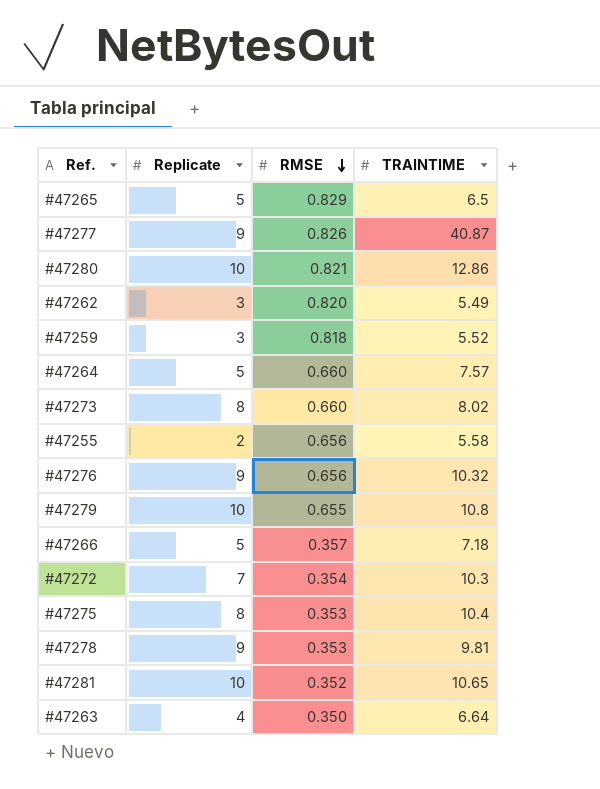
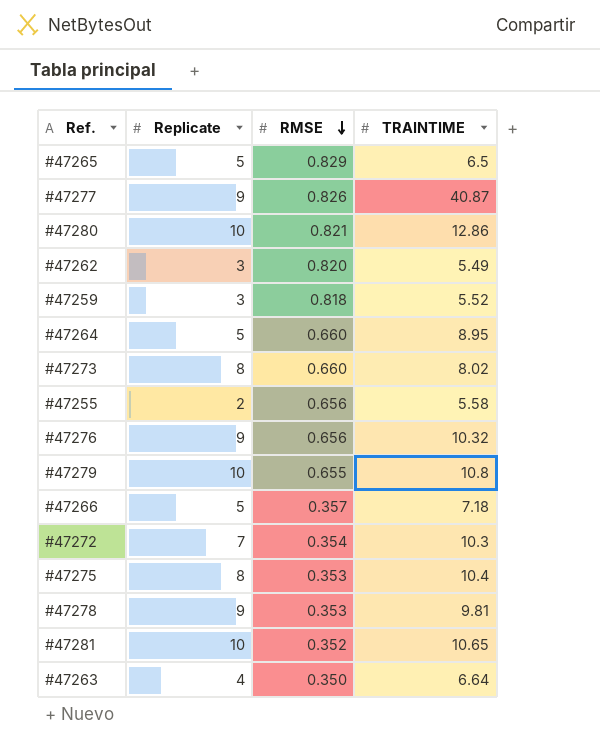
#47264 | TRAINTIME: 7.57 -> 8.95

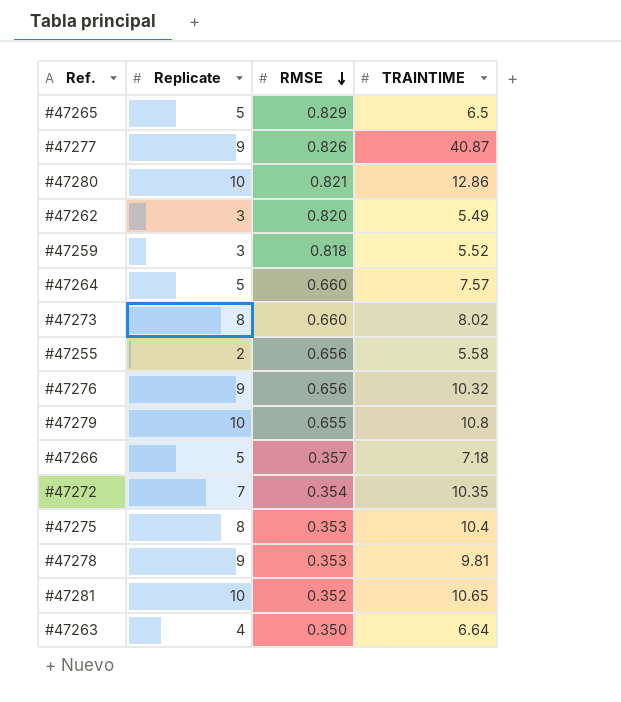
#47264 | TRAINTIME: 8.95 -> 7.57
#47272 | TRAINTIME: 10.3 -> 10.35

